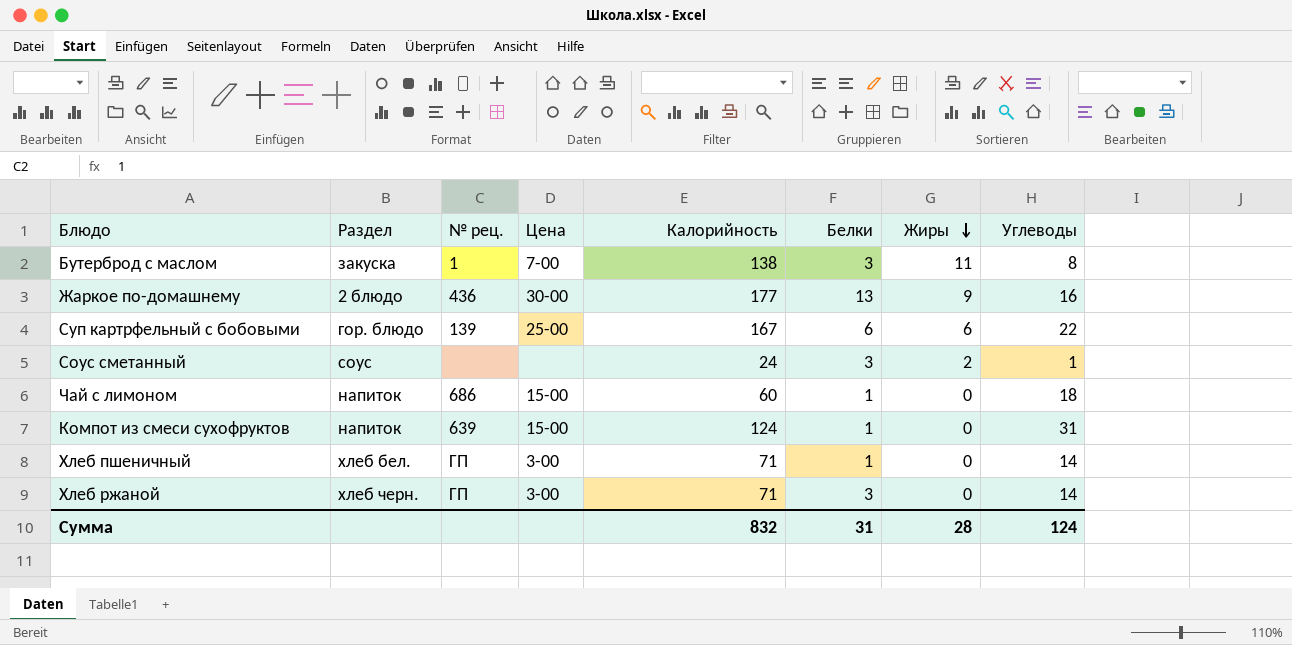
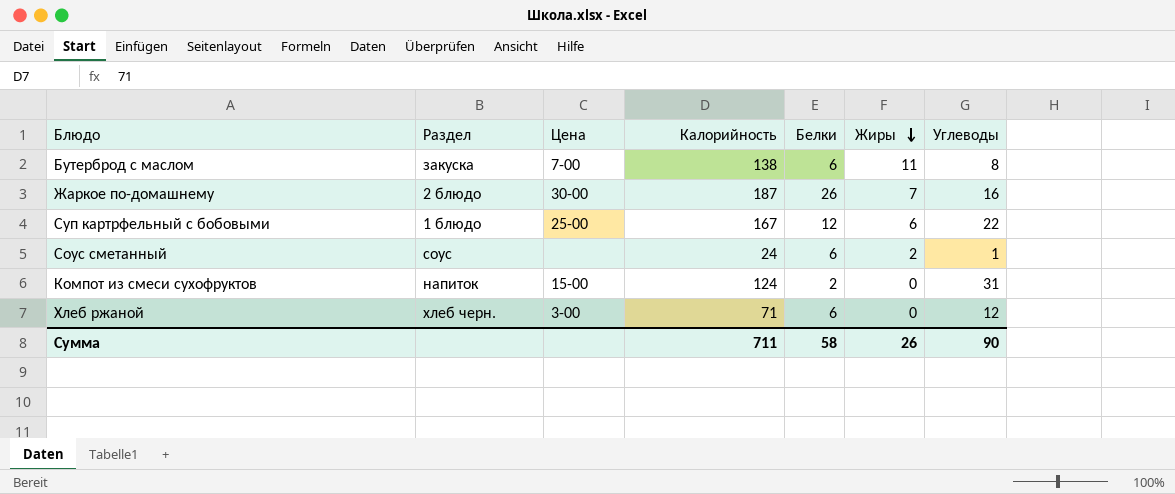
column № рец. | position: 3 -> none
row Чай с лимоном: напиток | 686 | 15-00 | 60 | 1 | 0 | 18 -> none
row Хлеб пшеничный: хлеб бел. | ГП | 3-00 | 71 | 1 | 0 | 14 -> none
Бутерброд с маслом | Белки: 3 -> 6
Жаркое по-домашнему | Калорийность: 177 -> 187
Жаркое по-домашнему | Белки: 13 -> 26
Жаркое по-домашнему | Жиры: 9 -> 7
Суп картрфельный с бобовыми | Раздел: гор. блюдо -> 1 блюдо
Суп картрфельный с бобовыми | Белки: 6 -> 12
Соус сметанный | Белки: 3 -> 6
Компот из смеси сухофруктов | Белки: 1 -> 2
Хлеб ржаной | Белки: 3 -> 6
Хлеб ржаной | Углеводы: 14 -> 12
Сумма | Калорийность: 832 -> 711
Сумма | Белки: 31 -> 58
Сумма | Жиры: 28 -> 26
Сумма | Углеводы: 124 -> 90

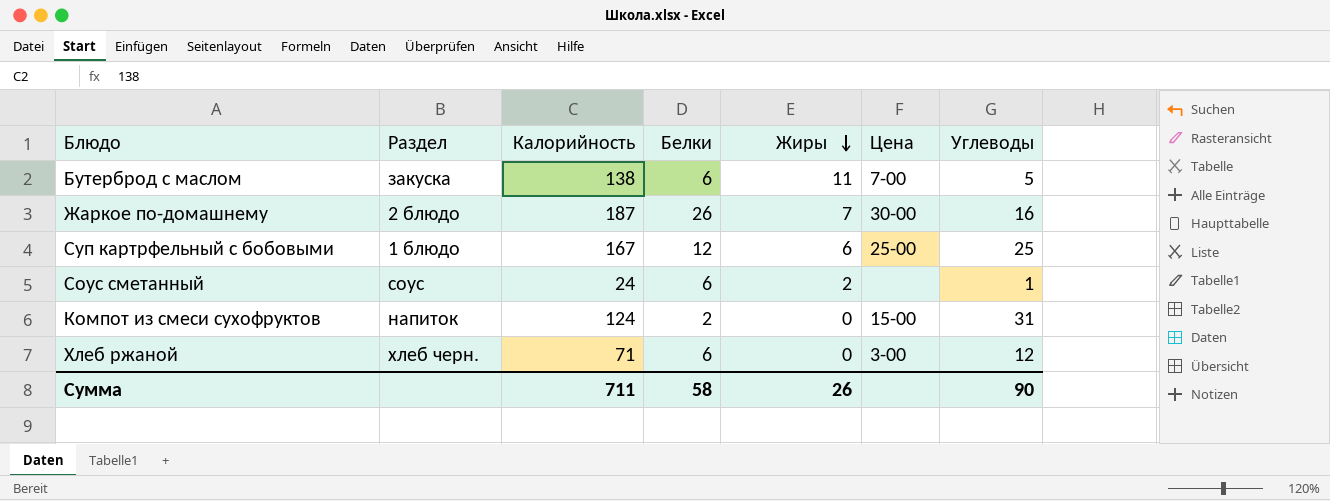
column Цена | position: 3 -> 6
Бутерброд с маслом | Углеводы: 8 -> 5
Суп картрфельный с бобовыми | Углеводы: 22 -> 25

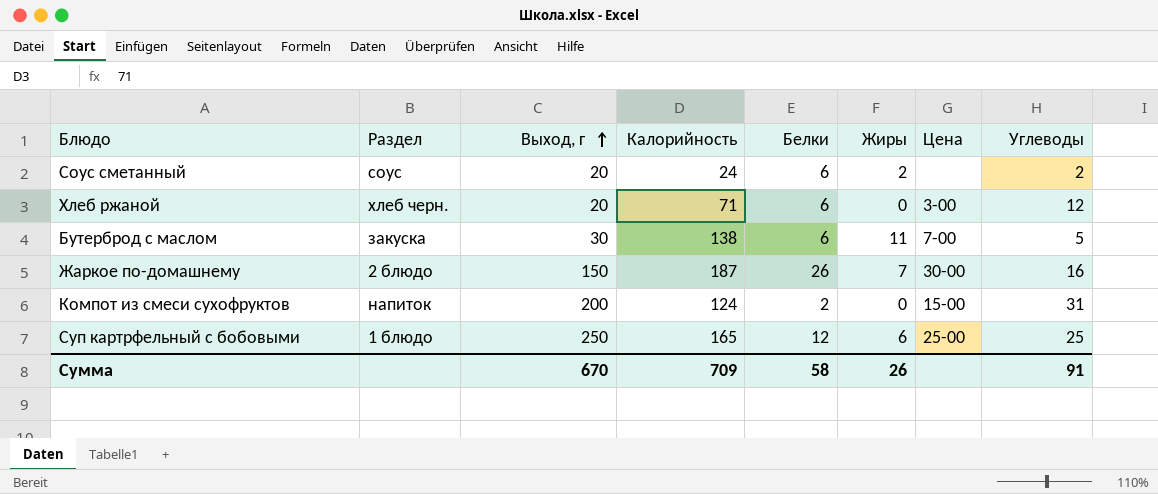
row order: Жиры descending -> Выход, г ascending
column Выход, г | position: none -> 3
Соус сметанный | Углеводы: 1 -> 2
Суп картрфельный с бобовыми | Калорийность: 167 -> 165
Сумма | Калорийность: 711 -> 709
Сумма | Углеводы: 90 -> 91

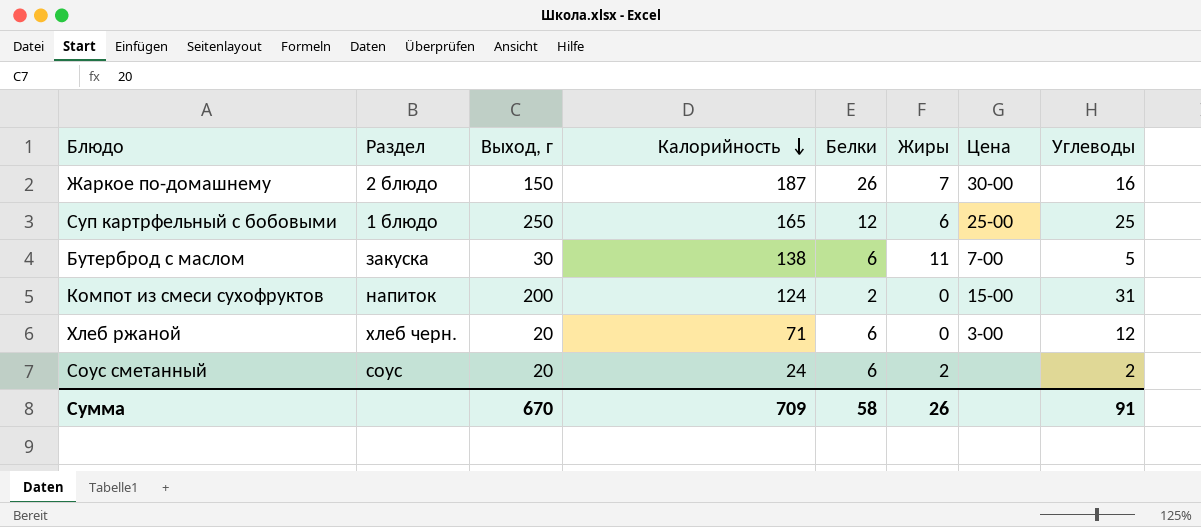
row order: Выход, г ascending -> Калорийность descending

